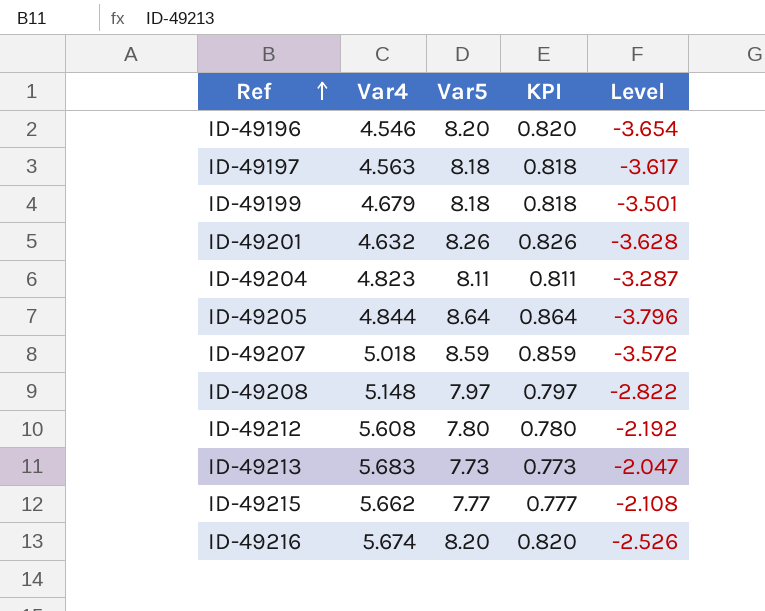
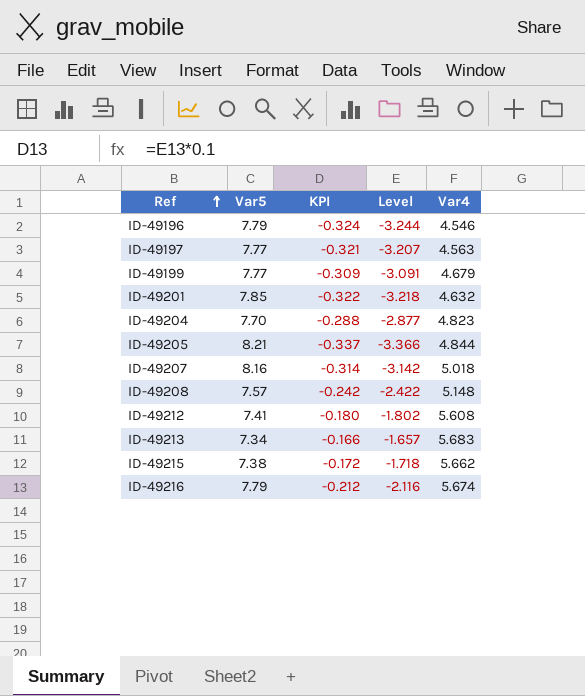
column KPI | formula: [Var5] * 0.1 -> [Level] * 0.1
column Var4 | position: 2 -> 5
ID-49196 | Var5: 8.20 -> 7.79
ID-49196 | Level: -3.654 -> -3.244
ID-49197 | Var5: 8.18 -> 7.77
ID-49197 | Level: -3.617 -> -3.207
ID-49199 | Var5: 8.18 -> 7.77
ID-49199 | Level: -3.501 -> -3.091
ID-49201 | Var5: 8.26 -> 7.85
ID-49201 | Level: -3.628 -> -3.218
ID-49204 | Var5: 8.11 -> 7.70
ID-49204 | Level: -3.287 -> -2.877
ID-49205 | Var5: 8.64 -> 8.21
ID-49205 | Level: -3.796 -> -3.366
ID-49207 | Var5: 8.59 -> 8.16
ID-49207 | Level: -3.572 -> -3.142
ID-49208 | Var5: 7.97 -> 7.57
ID-49208 | Level: -2.822 -> -2.422
ID-49212 | Var5: 7.80 -> 7.41
ID-49212 | Level: -2.192 -> -1.802
ID-49213 | Var5: 7.73 -> 7.34
ID-49213 | Level: -2.047 -> -1.657
ID-49215 | Var5: 7.77 -> 7.38
ID-49215 | Level: -2.108 -> -1.718
ID-49216 | Var5: 8.20 -> 7.79
ID-49216 | Level: -2.526 -> -2.116

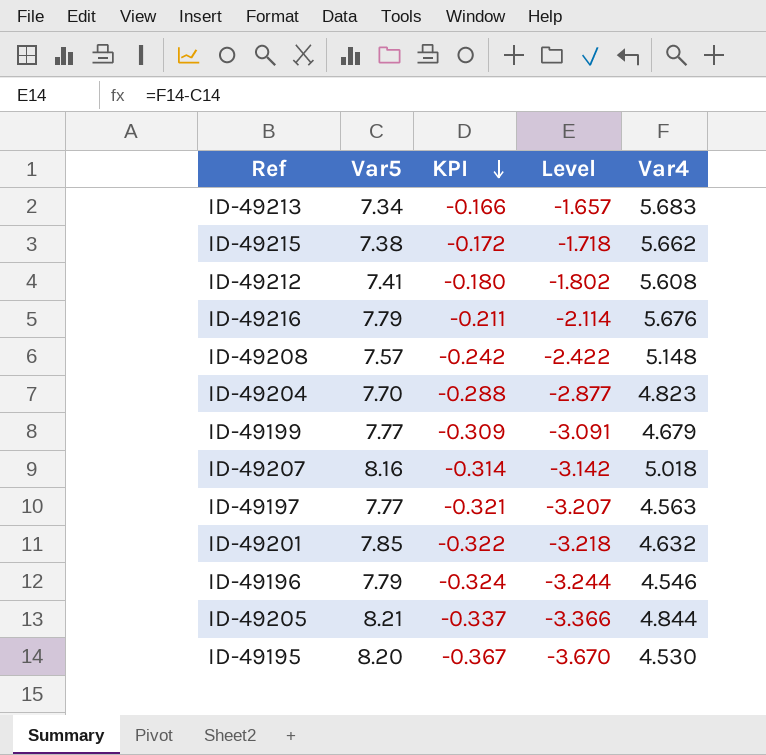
row order: Ref ascending -> KPI descending
ID-49216 | KPI: -0.212 -> -0.211
ID-49216 | Level: -2.116 -> -2.114
ID-49216 | Var4: 5.674 -> 5.676
row ID-49195: none -> 8.20 | -0.367 | -3.670 | 4.530

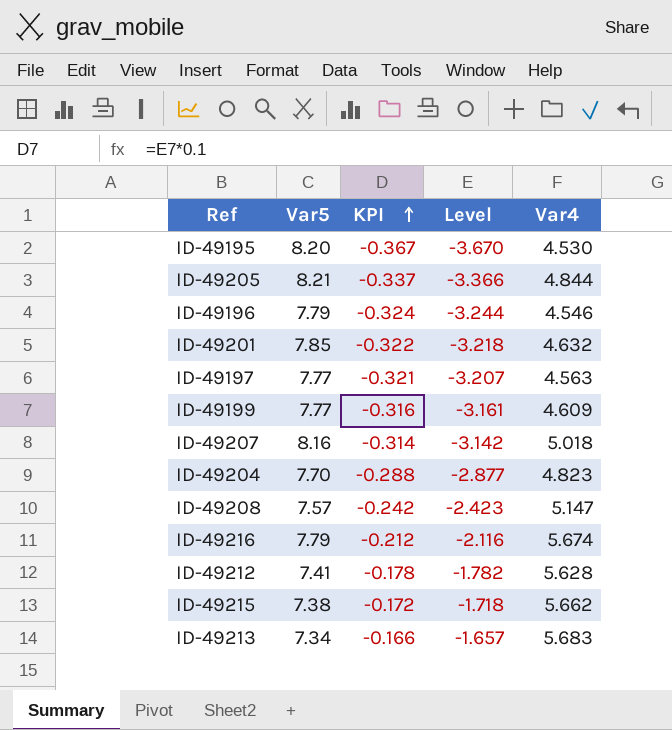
row order: KPI descending -> KPI ascending
ID-49199 | KPI: -0.309 -> -0.316
ID-49199 | Level: -3.091 -> -3.161
ID-49199 | Var4: 4.679 -> 4.609
ID-49208 | Level: -2.422 -> -2.423
ID-49208 | Var4: 5.148 -> 5.147
ID-49216 | KPI: -0.211 -> -0.212
ID-49216 | Level: -2.114 -> -2.116
ID-49216 | Var4: 5.676 -> 5.674
ID-49212 | KPI: -0.180 -> -0.178
ID-49212 | Level: -1.802 -> -1.782
ID-49212 | Var4: 5.608 -> 5.628

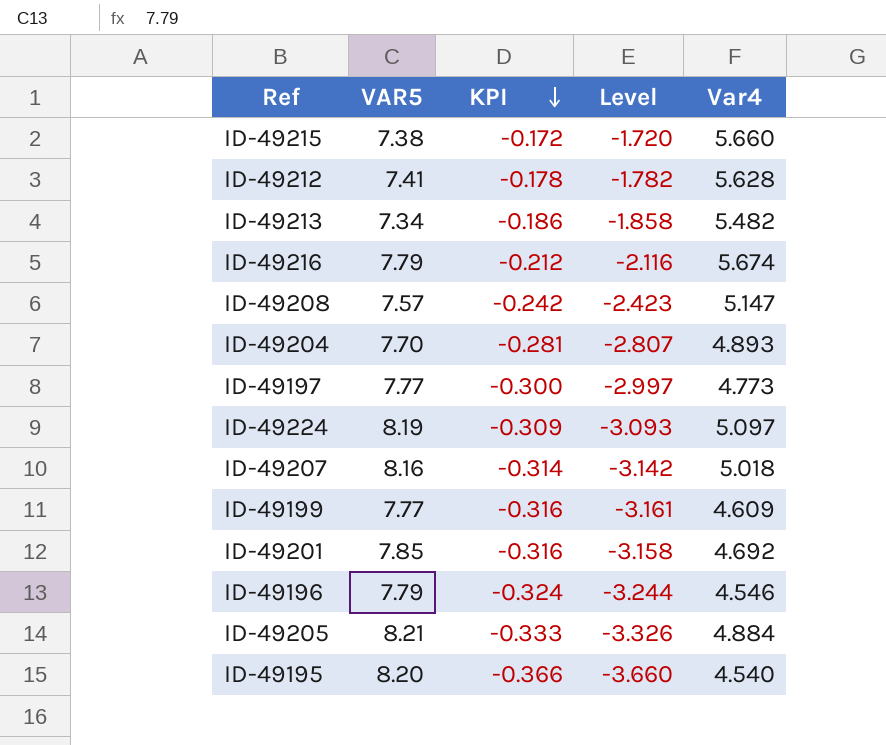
row order: KPI ascending -> KPI descending
column name: Var5 -> VAR5
ID-49215 | Level: -1.718 -> -1.720
ID-49215 | Var4: 5.662 -> 5.660
ID-49213 | KPI: -0.166 -> -0.186
ID-49213 | Level: -1.657 -> -1.858
ID-49213 | Var4: 5.683 -> 5.482
ID-49204 | KPI: -0.288 -> -0.281
ID-49204 | Level: -2.877 -> -2.807
ID-49204 | Var4: 4.823 -> 4.893
ID-49197 | KPI: -0.321 -> -0.300
ID-49197 | Level: -3.207 -> -2.997
ID-49197 | Var4: 4.563 -> 4.773
row ID-49224: none -> 8.19 | -0.309 | -3.093 | 5.097
ID-49201 | KPI: -0.322 -> -0.316
ID-49201 | Level: -3.218 -> -3.158
ID-49201 | Var4: 4.632 -> 4.692
ID-49205 | KPI: -0.337 -> -0.333
ID-49205 | Level: -3.366 -> -3.326
ID-49205 | Var4: 4.844 -> 4.884
ID-49195 | KPI: -0.367 -> -0.366
ID-49195 | Level: -3.670 -> -3.660
ID-49195 | Var4: 4.530 -> 4.540

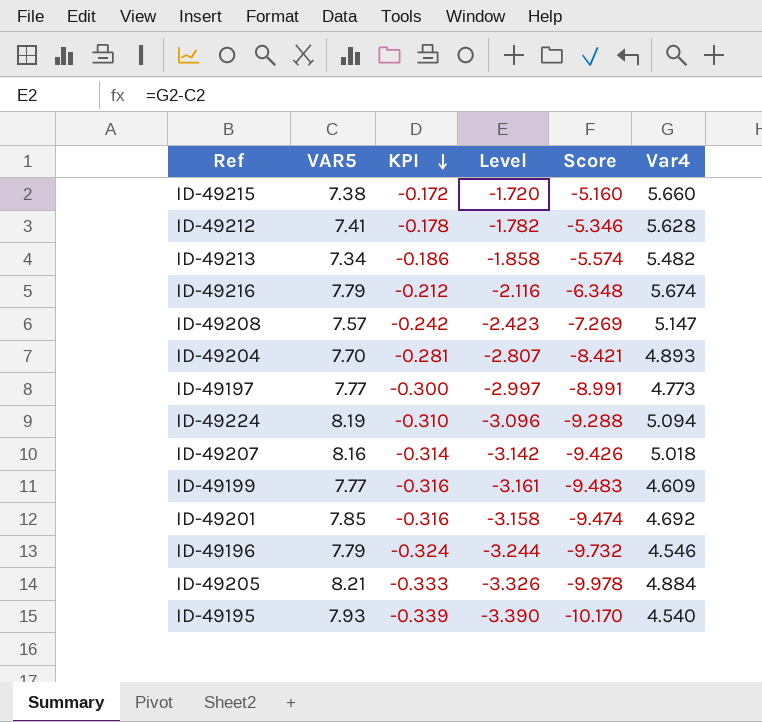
column Score | formula: none -> [Level] * 3
ID-49224 | KPI: -0.309 -> -0.310
ID-49224 | Level: -3.093 -> -3.096
ID-49224 | Var4: 5.097 -> 5.094
ID-49195 | VAR5: 8.20 -> 7.93
ID-49195 | KPI: -0.366 -> -0.339
ID-49195 | Level: -3.660 -> -3.390

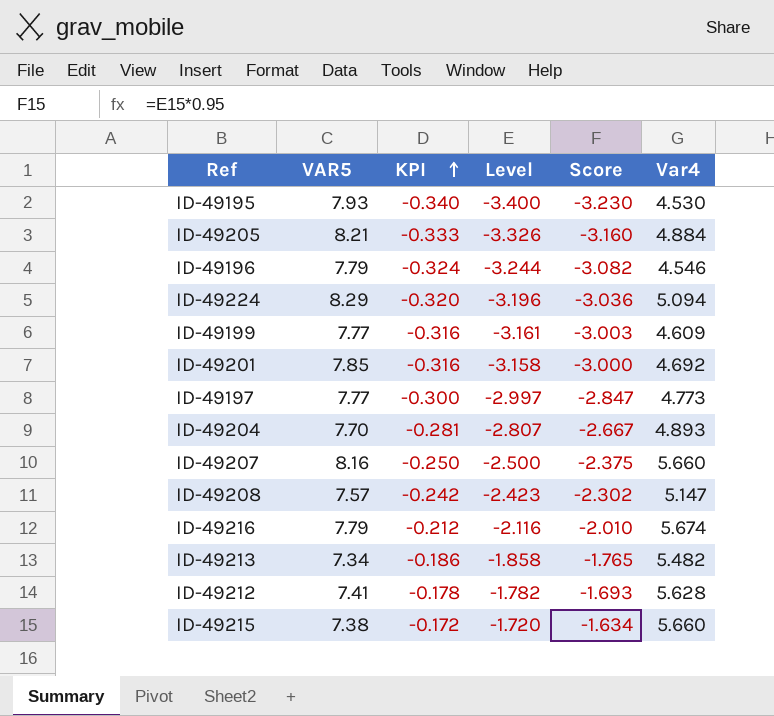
row order: KPI descending -> KPI ascending
column Score | formula: [Level] * 3 -> [Level] * 0.95
ID-49195 | KPI: -0.339 -> -0.340
ID-49195 | Level: -3.390 -> -3.400
ID-49195 | Var4: 4.540 -> 4.530
ID-49224 | VAR5: 8.19 -> 8.29
ID-49224 | KPI: -0.310 -> -0.320
ID-49224 | Level: -3.096 -> -3.196
ID-49207 | KPI: -0.314 -> -0.250
ID-49207 | Level: -3.142 -> -2.500
ID-49207 | Var4: 5.018 -> 5.660

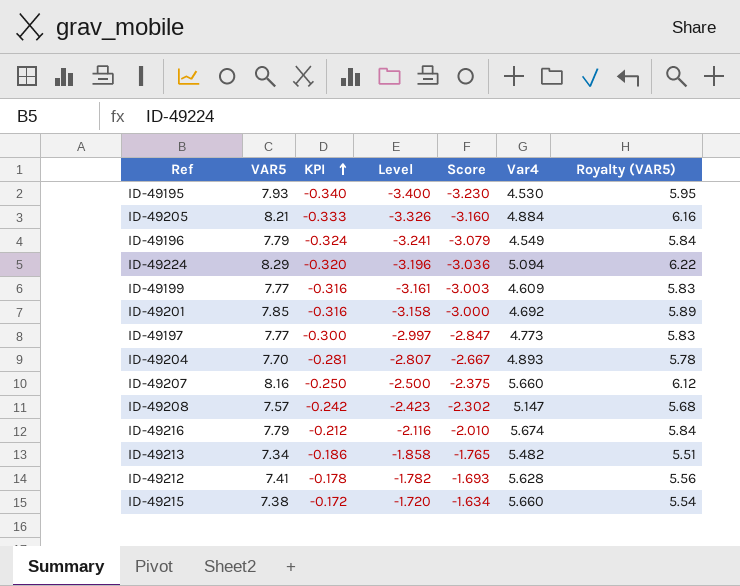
column Royalty (VAR5) | formula: none -> [VAR5] * 0.75
ID-49196 | Level: -3.244 -> -3.241
ID-49196 | Score: -3.082 -> -3.079
ID-49196 | Var4: 4.546 -> 4.549

